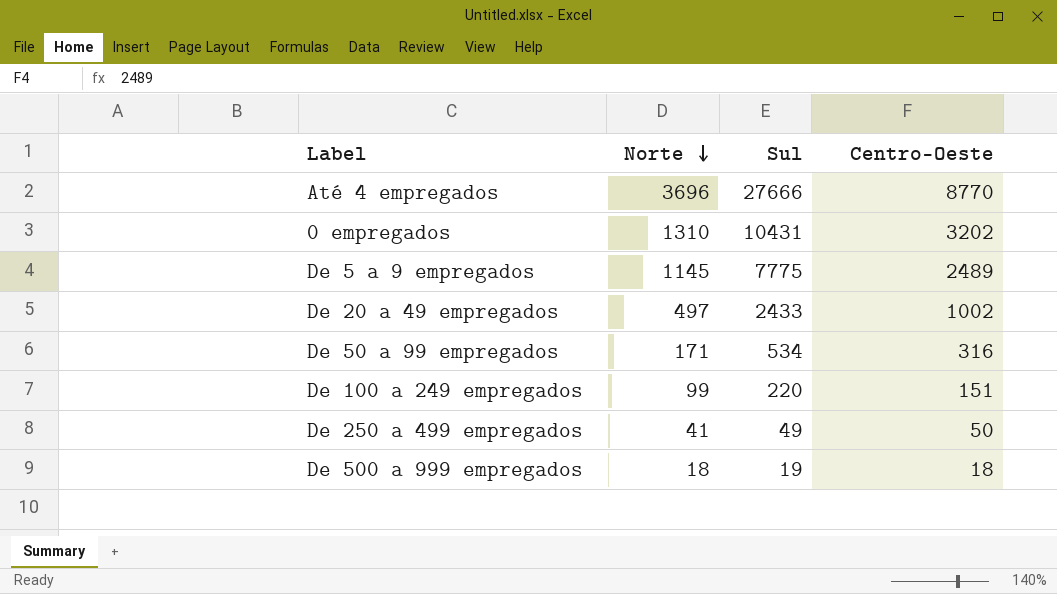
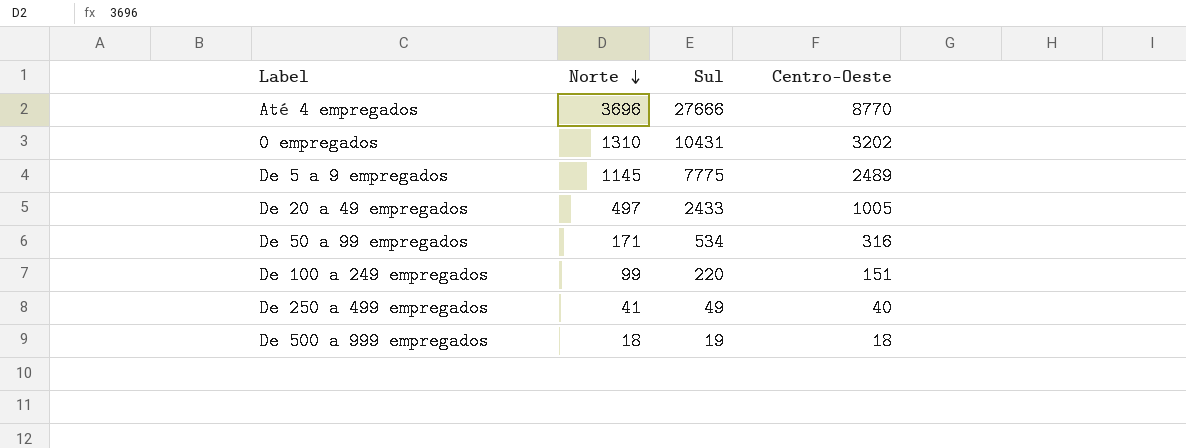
De 20 a 49 empregados | Centro-Oeste: 1002 -> 1005
De 250 a 499 empregados | Centro-Oeste: 50 -> 40

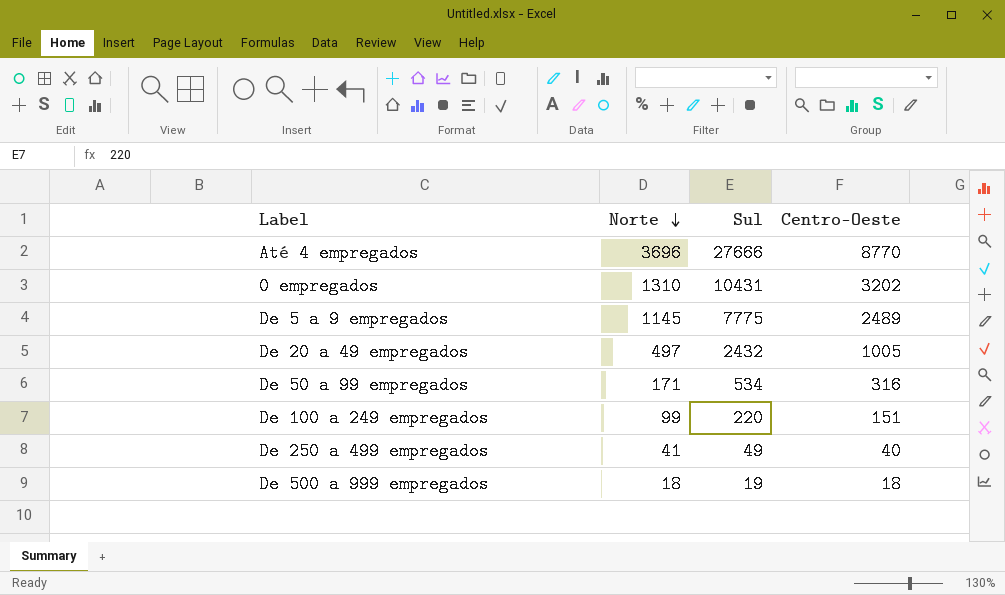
De 20 a 49 empregados | Sul: 2433 -> 2432

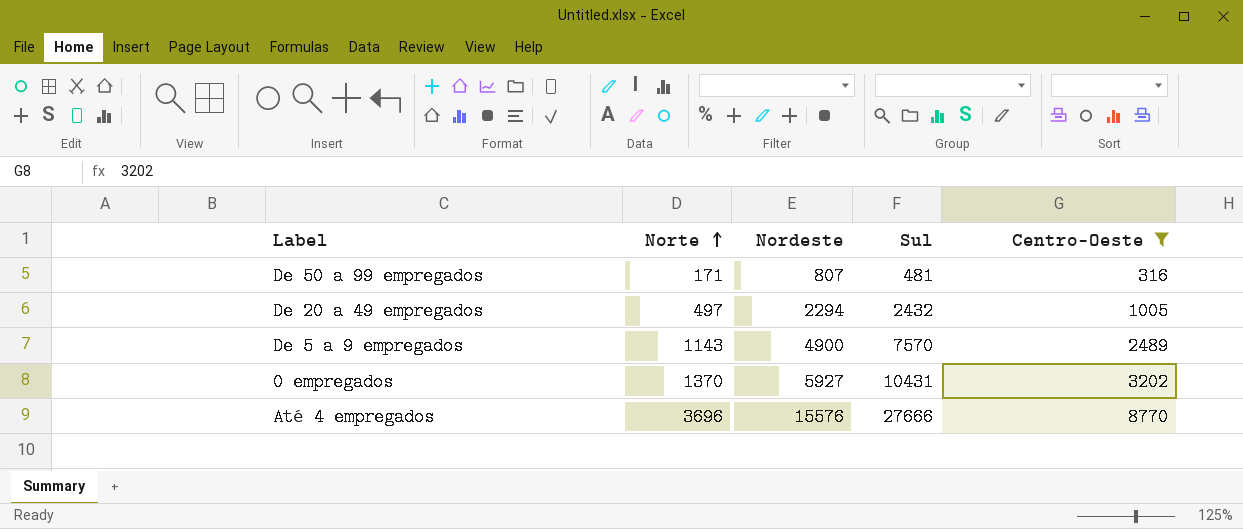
filter: none -> Centro-Oeste >= 316
row order: Norte descending -> Norte ascending
column Nordeste | position: none -> 3
De 50 a 99 empregados | Sul: 534 -> 481
De 5 a 9 empregados | Norte: 1145 -> 1143
De 5 a 9 empregados | Sul: 7775 -> 7570
0 empregados | Norte: 1310 -> 1370

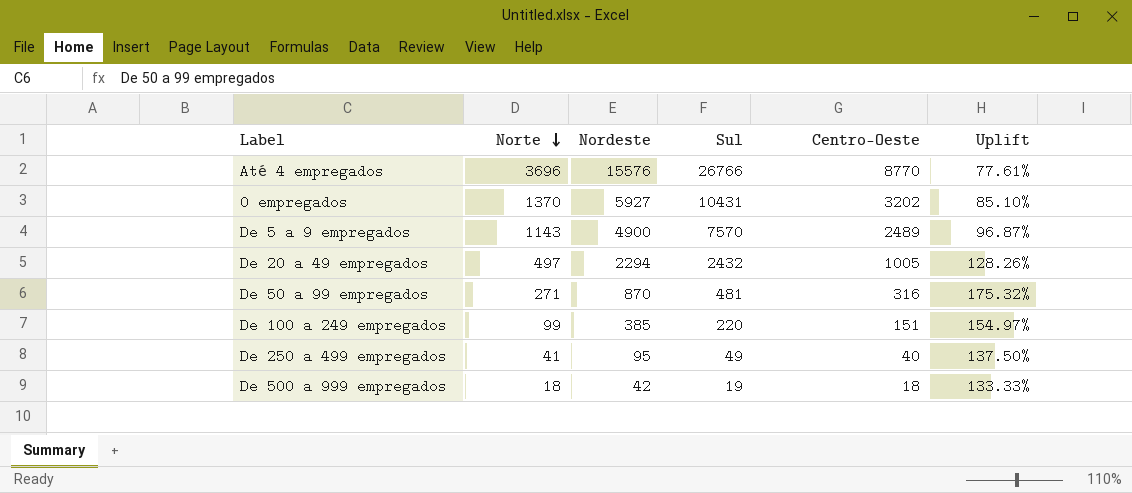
filter: Centro-Oeste >= 316 -> none
row order: Norte ascending -> Norte descending
column Uplift | formula: none -> ([Nordeste] - [Centro-Oeste]) / [Centro-Oeste]
Até 4 empregados | Sul: 27666 -> 26766
De 50 a 99 empregados | Norte: 171 -> 271
De 50 a 99 empregados | Nordeste: 807 -> 870

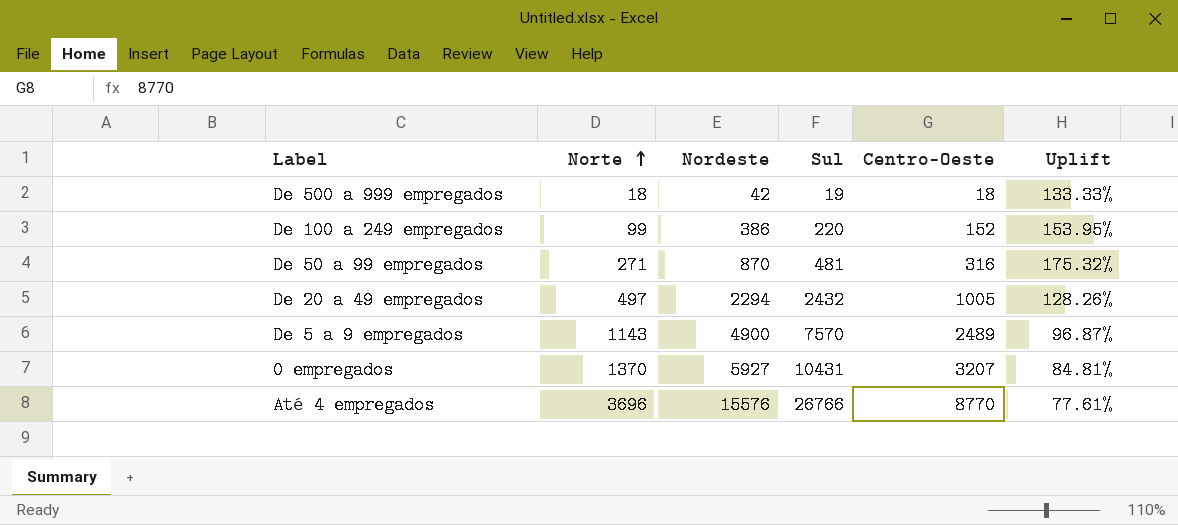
row order: Norte descending -> Norte ascending
row De 250 a 499 empregados: 41 | 95 | 49 | 40 | 137.50% -> none
De 100 a 249 empregados | Nordeste: 385 -> 386
De 100 a 249 empregados | Centro-Oeste: 151 -> 152
De 100 a 249 empregados | Uplift: 154.97% -> 153.95%
0 empregados | Centro-Oeste: 3202 -> 3207
0 empregados | Uplift: 85.10% -> 84.81%

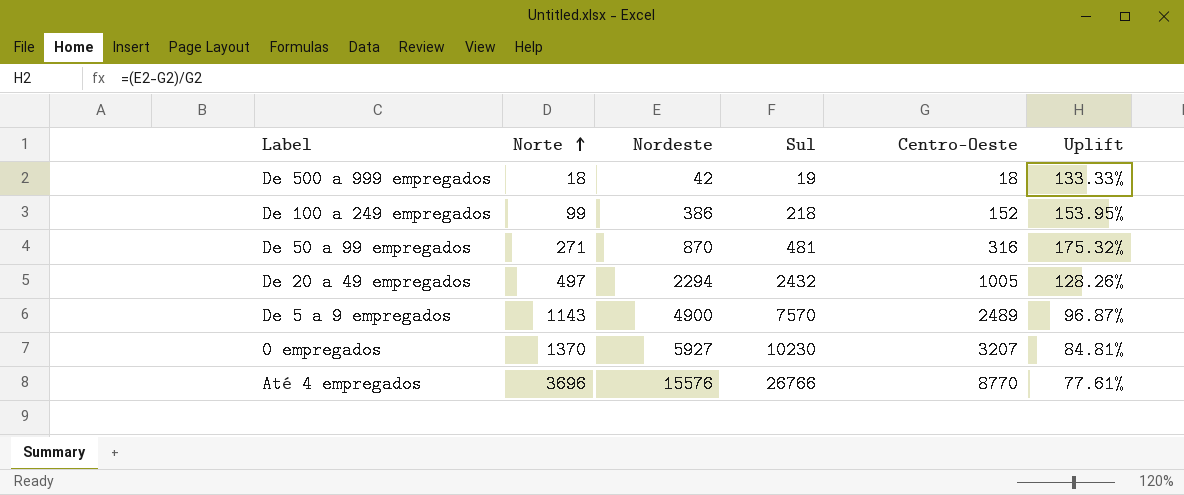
De 100 a 249 empregados | Sul: 220 -> 218
0 empregados | Sul: 10431 -> 10230

